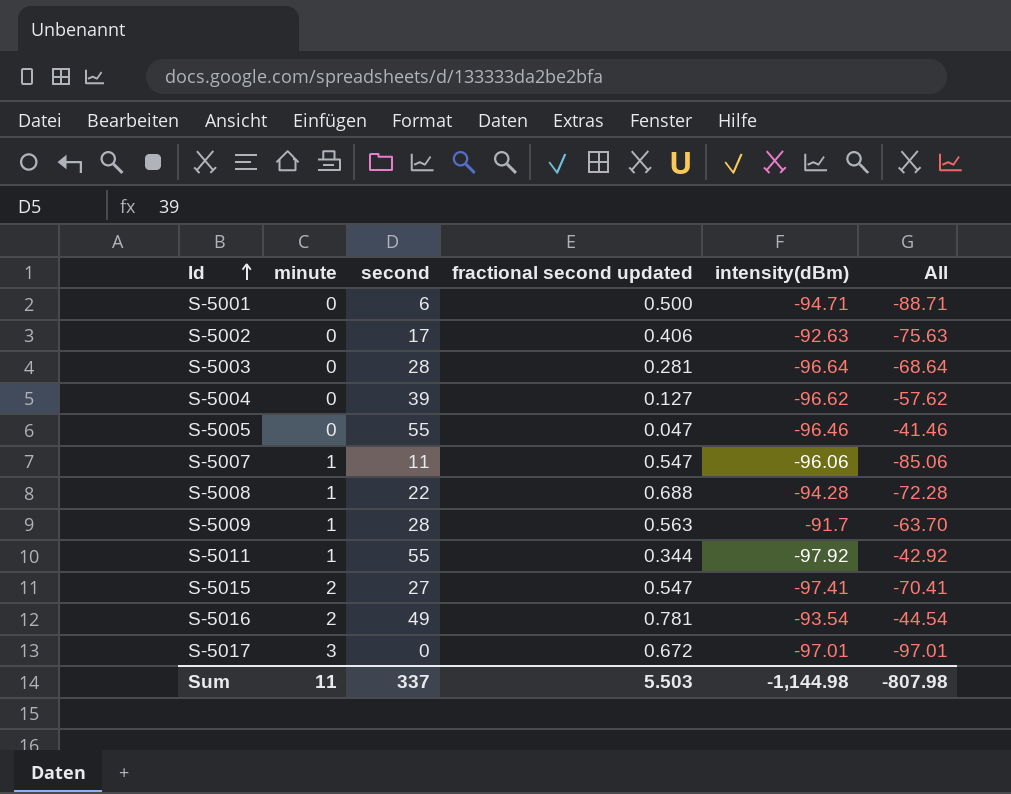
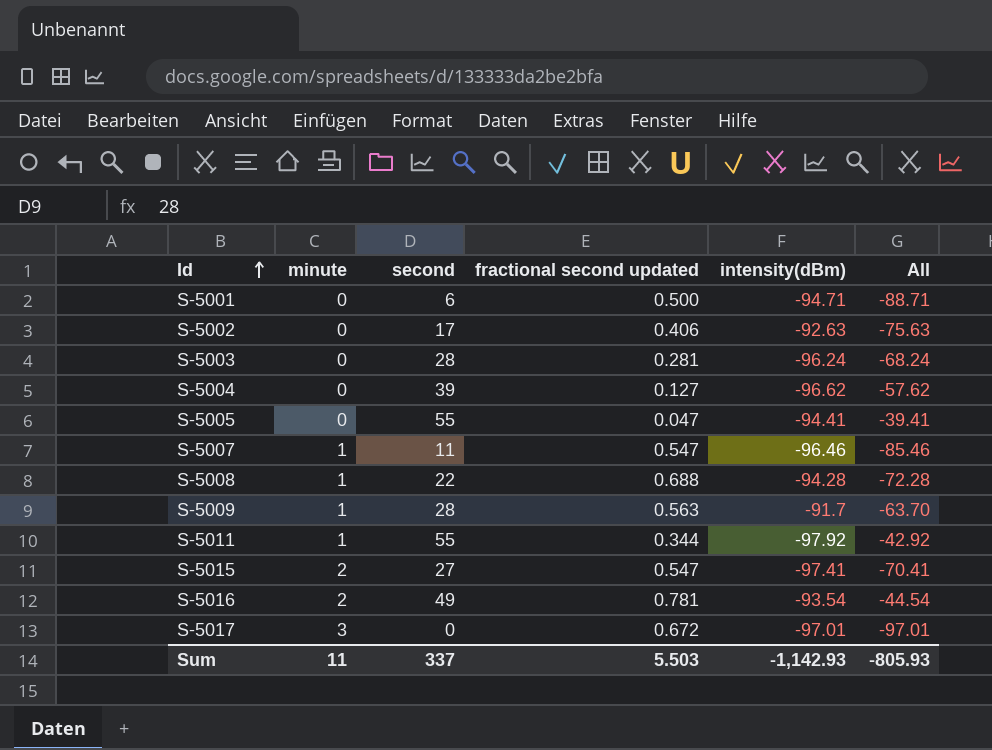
S-5003 | intensity(dBm): -96.64 -> -96.24
S-5003 | All: -68.64 -> -68.24
S-5005 | intensity(dBm): -96.46 -> -94.41
S-5005 | All: -41.46 -> -39.41
S-5007 | intensity(dBm): -96.06 -> -96.46
S-5007 | All: -85.06 -> -85.46
Sum | intensity(dBm): -1,144.98 -> -1,142.93
Sum | All: -807.98 -> -805.93

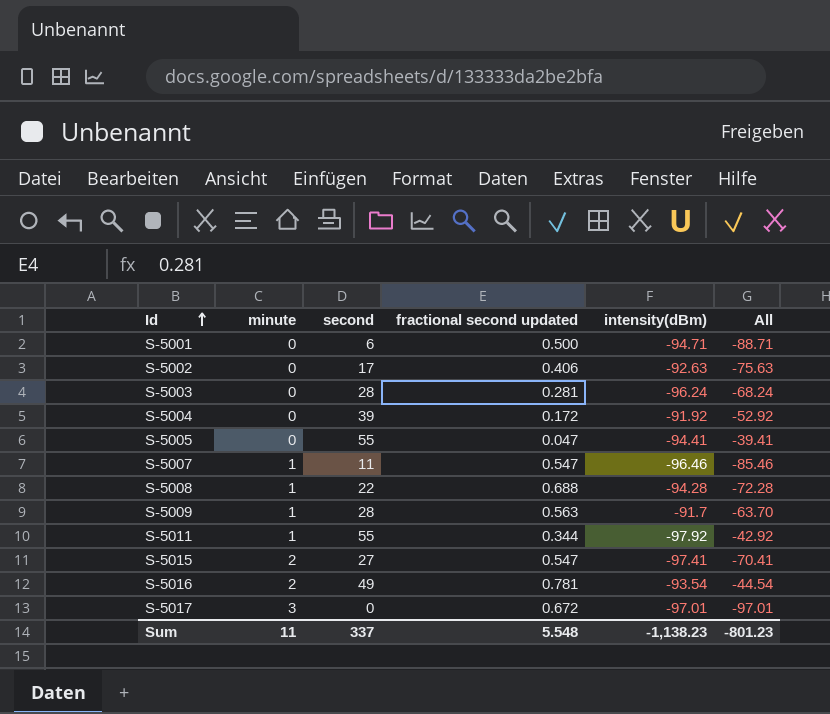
S-5004 | fractional second updated: 0.127 -> 0.172
S-5004 | intensity(dBm): -96.62 -> -91.92
S-5004 | All: -57.62 -> -52.92
Sum | fractional second updated: 5.503 -> 5.548
Sum | intensity(dBm): -1,142.93 -> -1,138.23
Sum | All: -805.93 -> -801.23

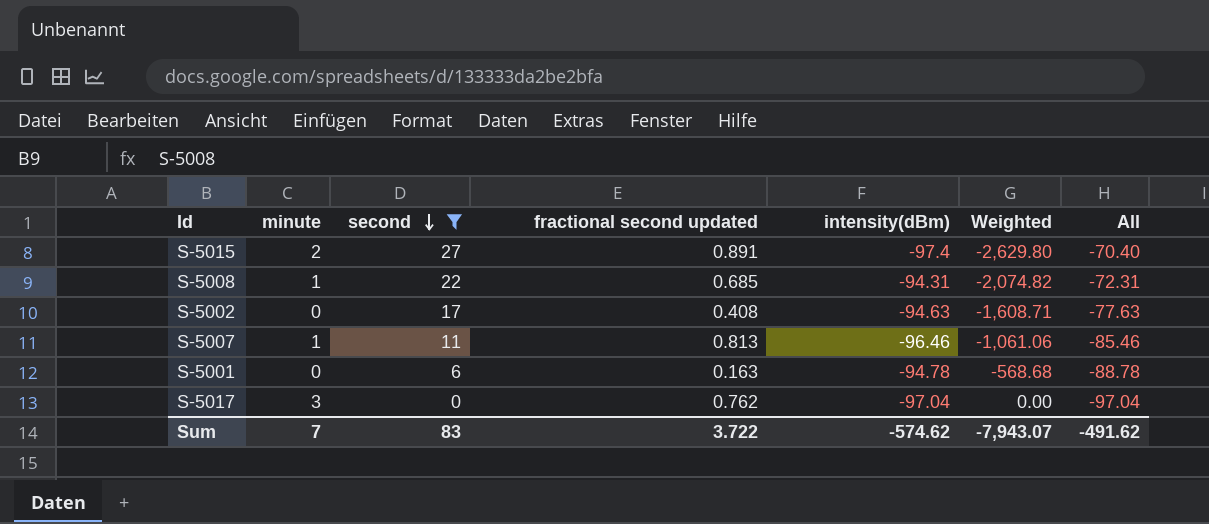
filter: none -> second <= 27
row order: Id ascending -> second descending
column Weighted | formula: none -> [second] * [intensity(dBm)]
S-5015 | fractional second updated: 0.547 -> 0.891
S-5015 | intensity(dBm): -97.41 -> -97.4
S-5015 | All: -70.41 -> -70.40
S-5008 | fractional second updated: 0.688 -> 0.685
S-5008 | intensity(dBm): -94.28 -> -94.31
S-5008 | All: -72.28 -> -72.31
S-5002 | fractional second updated: 0.406 -> 0.408
S-5002 | intensity(dBm): -92.63 -> -94.63
S-5002 | All: -75.63 -> -77.63
S-5007 | fractional second updated: 0.547 -> 0.813
S-5001 | fractional second updated: 0.500 -> 0.163
S-5001 | intensity(dBm): -94.71 -> -94.78
S-5001 | All: -88.71 -> -88.78
S-5017 | fractional second updated: 0.672 -> 0.762
S-5017 | intensity(dBm): -97.01 -> -97.04
S-5017 | All: -97.01 -> -97.04
Sum | minute: 11 -> 7
Sum | second: 337 -> 83
Sum | fractional second updated: 5.548 -> 3.722
Sum | intensity(dBm): -1,138.23 -> -574.62
Sum | All: -801.23 -> -491.62

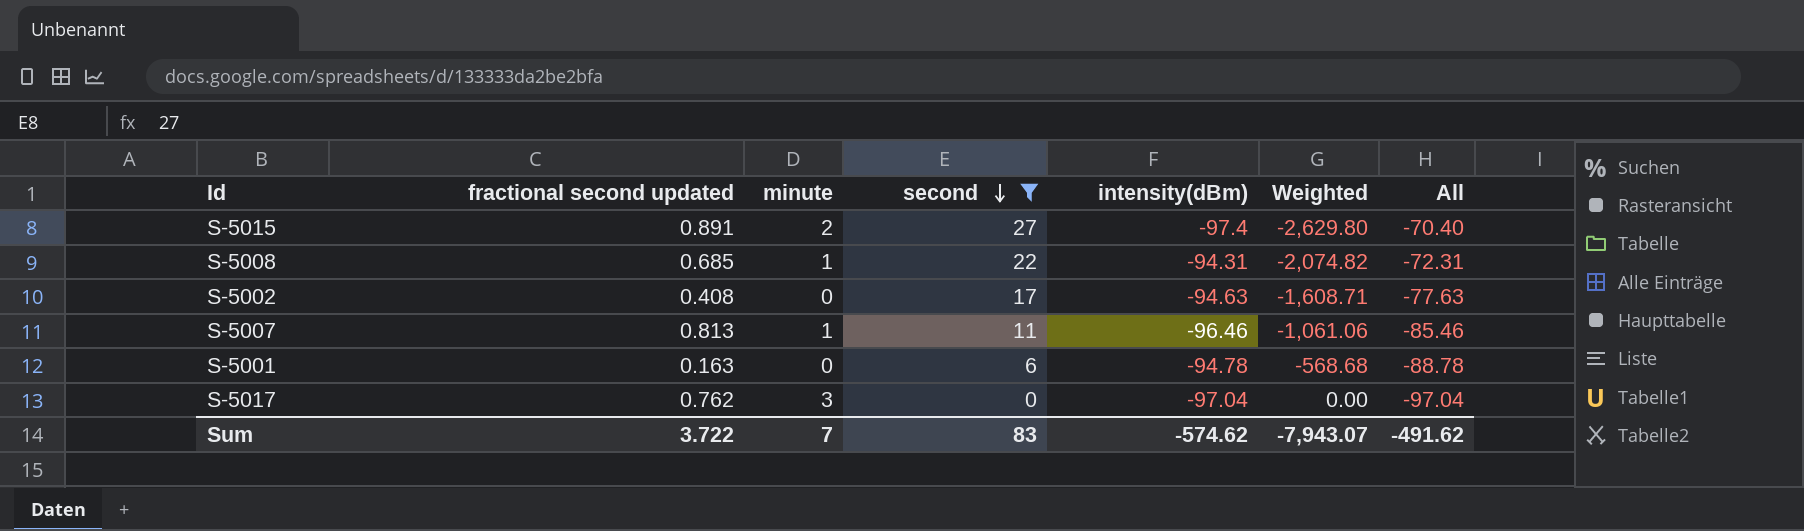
column fractional second updated | position: 4 -> 2

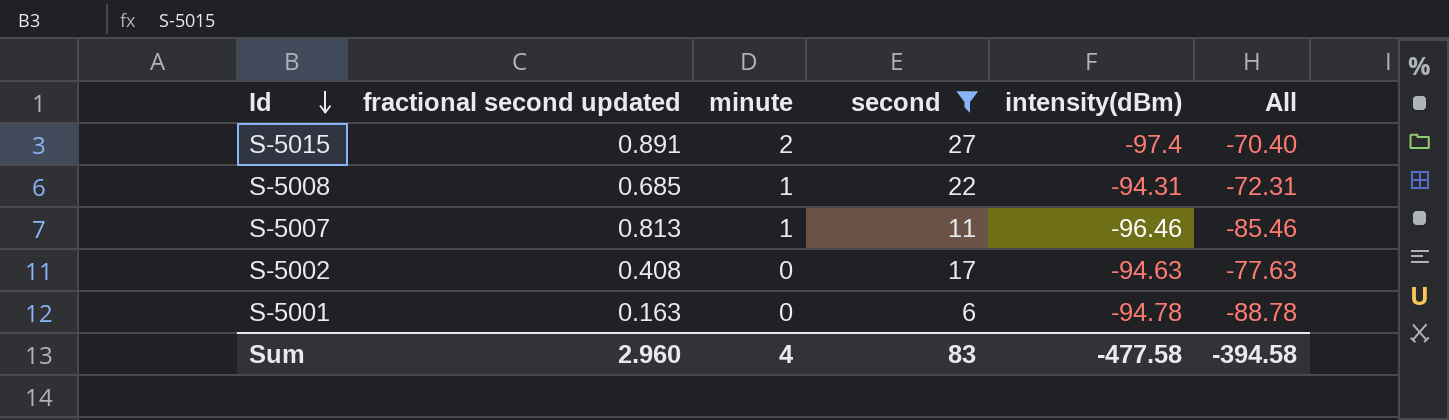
row order: second descending -> Id descending
column Weighted | formula: [second] * [intensity(dBm)] -> none
row S-5017: 0.762 | 3 | 0 | -97.04 | 0.00 | -97.04 -> none
Sum | fractional second updated: 3.722 -> 2.960
Sum | minute: 7 -> 4
Sum | intensity(dBm): -574.62 -> -477.58
Sum | All: -491.62 -> -394.58

